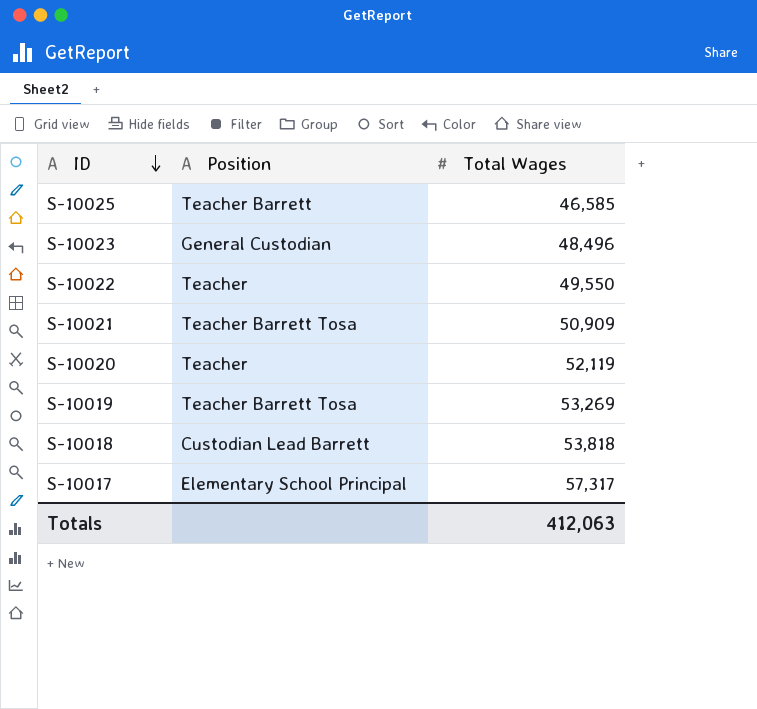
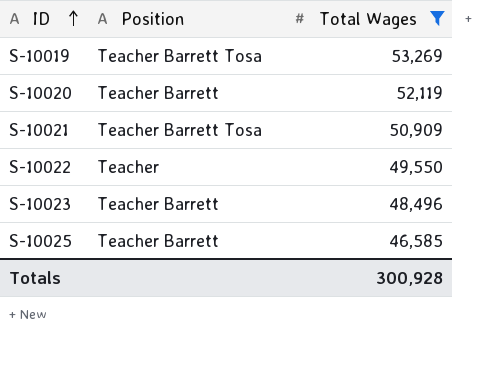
filter: none -> Total Wages <= 53,269
row order: ID descending -> ID ascending
S-10020 | Position: Teacher -> Teacher Barrett
S-10023 | Position: General Custodian -> Teacher Barrett
Totals | Total Wages: 412,063 -> 300,928

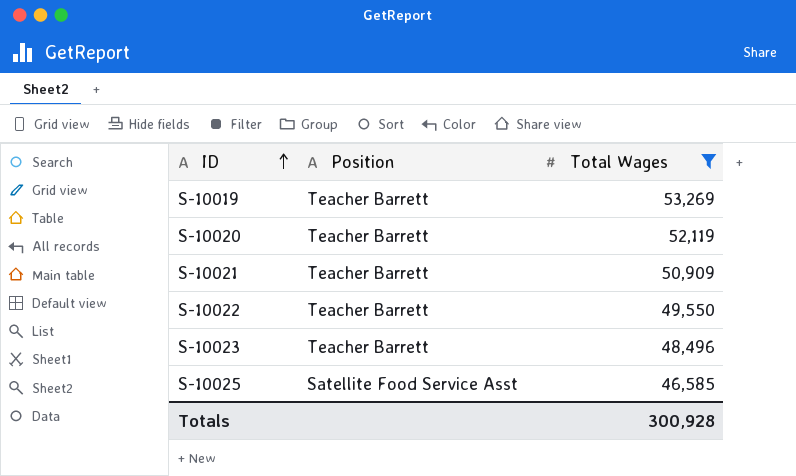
S-10019 | Position: Teacher Barrett Tosa -> Teacher Barrett
S-10021 | Position: Teacher Barrett Tosa -> Teacher Barrett
S-10022 | Position: Teacher -> Teacher Barrett
S-10025 | Position: Teacher Barrett -> Satellite Food Service Asst

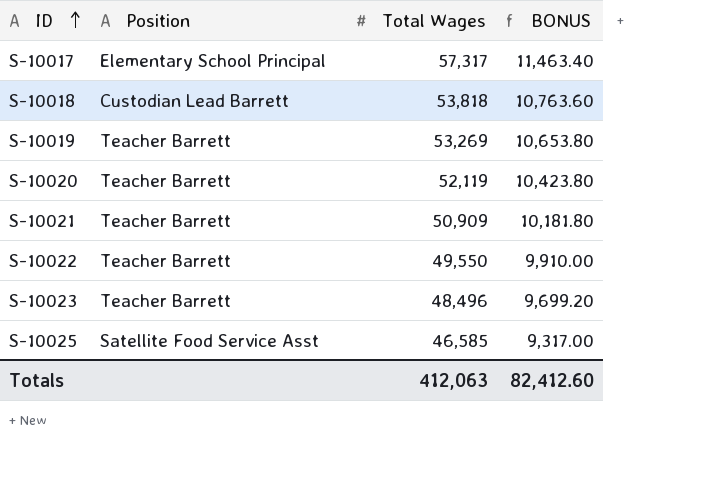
filter: Total Wages <= 53,269 -> none
column BONUS | formula: none -> [Total Wages] * 0.2
Totals | Total Wages: 300,928 -> 412,063

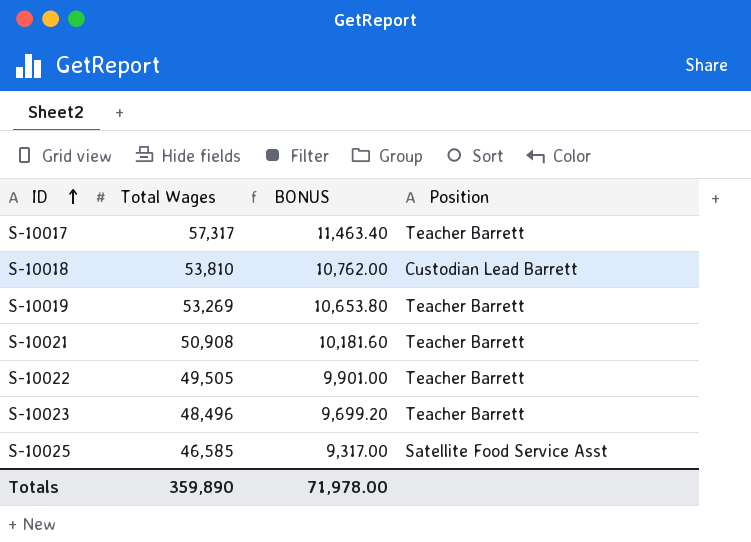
column Position | position: 2 -> 4
row S-10020: Teacher Barrett | 52,119 | 10,423.80 -> none
S-10017 | Position: Elementary School Principal -> Teacher Barrett
S-10018 | Total Wages: 53,818 -> 53,810
S-10018 | BONUS: 10,763.60 -> 10,762.00
S-10021 | Total Wages: 50,909 -> 50,908
S-10021 | BONUS: 10,181.80 -> 10,181.60
S-10022 | Total Wages: 49,550 -> 49,505
S-10022 | BONUS: 9,910.00 -> 9,901.00
Totals | Total Wages: 412,063 -> 359,890
Totals | BONUS: 82,412.60 -> 71,978.00

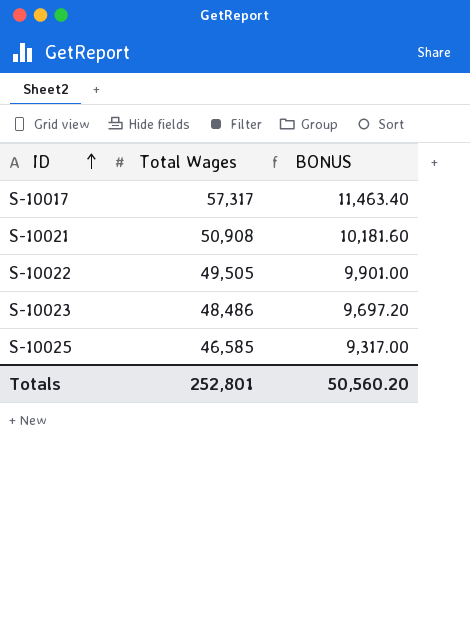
column Position | position: 4 -> none
row S-10018: 53,810 | 10,762.00 | Custodian Lead Barrett -> none
row S-10019: 53,269 | 10,653.80 | Teacher Barrett -> none
S-10023 | Total Wages: 48,496 -> 48,486
S-10023 | BONUS: 9,699.20 -> 9,697.20
Totals | Total Wages: 359,890 -> 252,801
Totals | BONUS: 71,978.00 -> 50,560.20

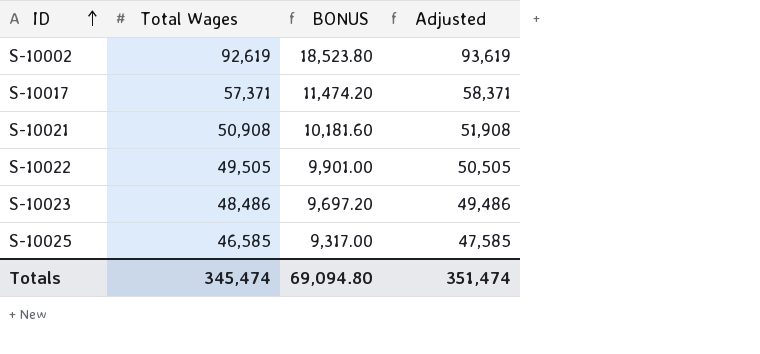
column Adjusted | formula: none -> [Total Wages] + 1000
row S-10002: none -> 92,619 | 18,523.80 | 93,619
S-10017 | Total Wages: 57,317 -> 57,371
S-10017 | BONUS: 11,463.40 -> 11,474.20
Totals | Total Wages: 252,801 -> 345,474
Totals | BONUS: 50,560.20 -> 69,094.80

